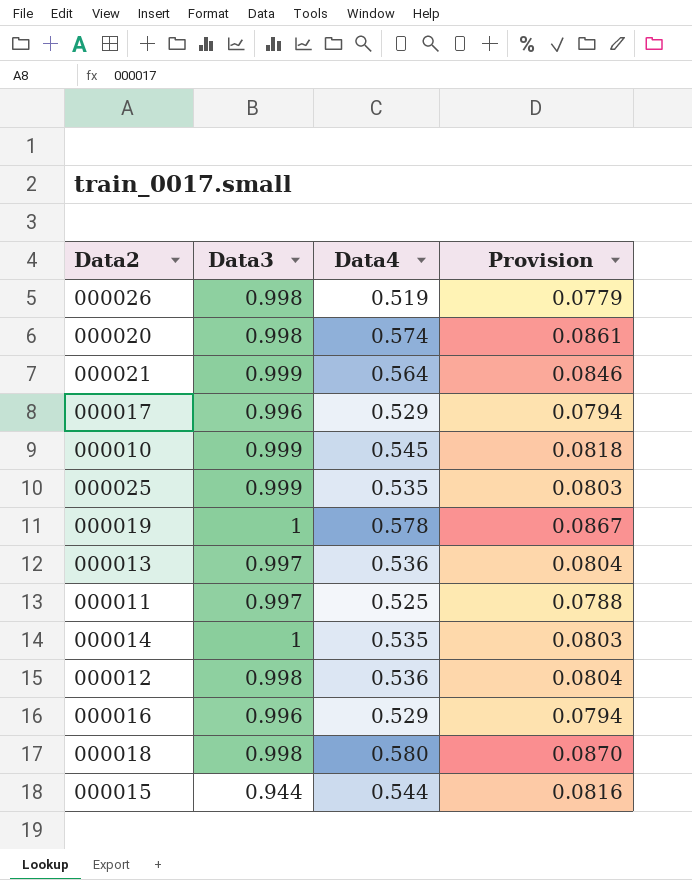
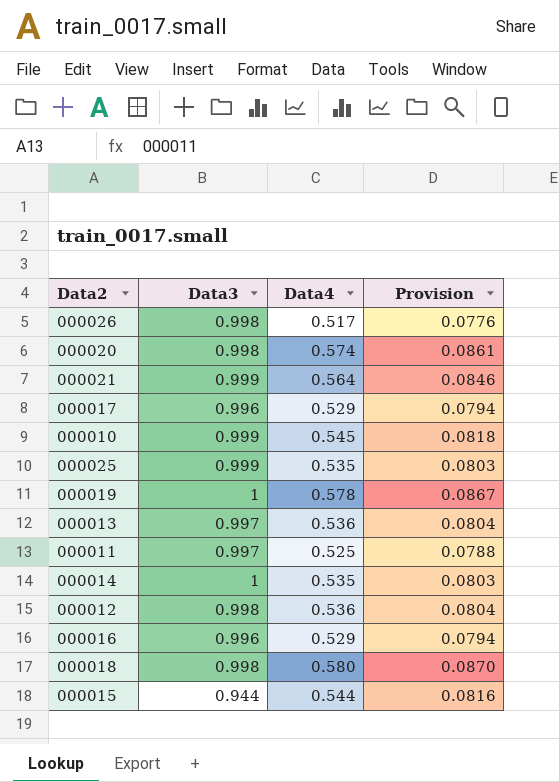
000026 | Data4: 0.519 -> 0.517
000026 | Provision: 0.0779 -> 0.0776

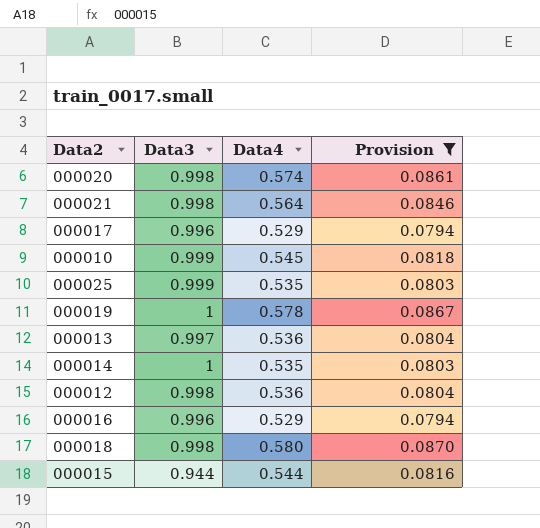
filter: none -> Provision >= 0.0794
000021 | Data3: 0.999 -> 0.998

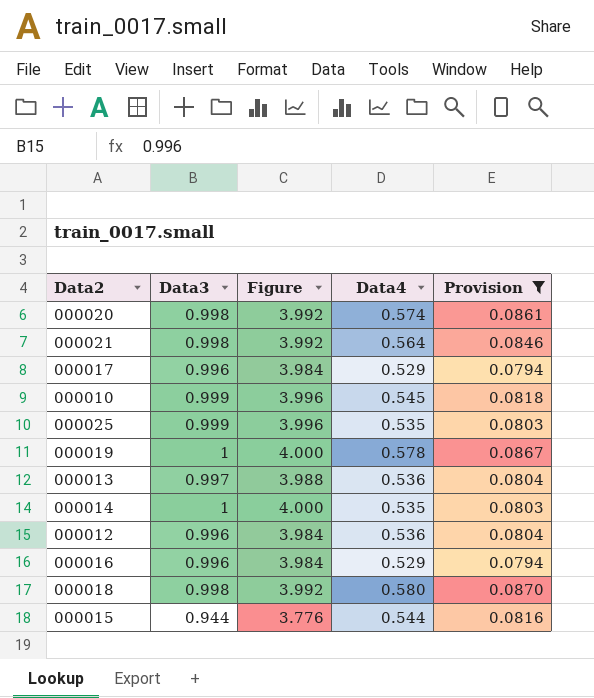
column Figure | formula: none -> [Data3] * 4
000012 | Data3: 0.998 -> 0.996

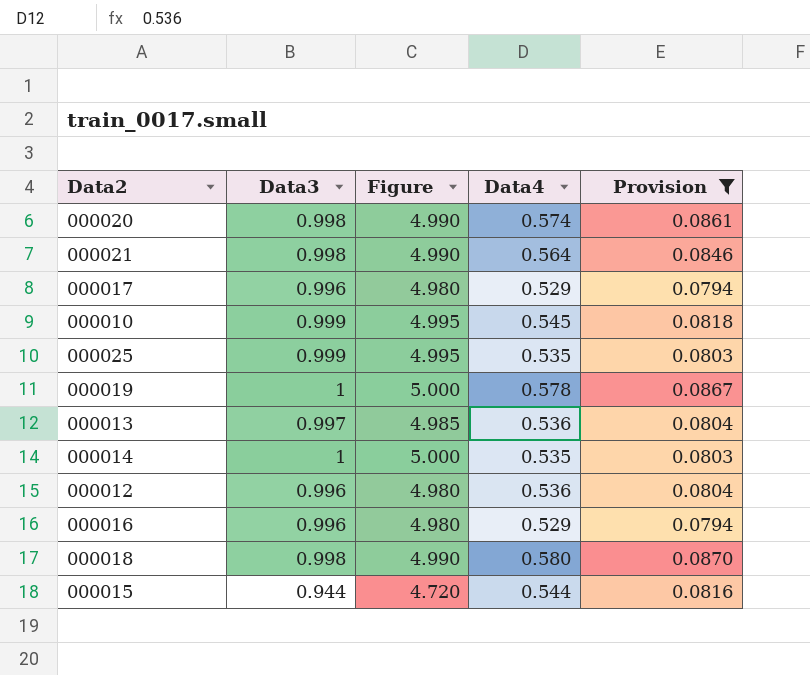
column Figure | formula: [Data3] * 4 -> [Data3] * 5

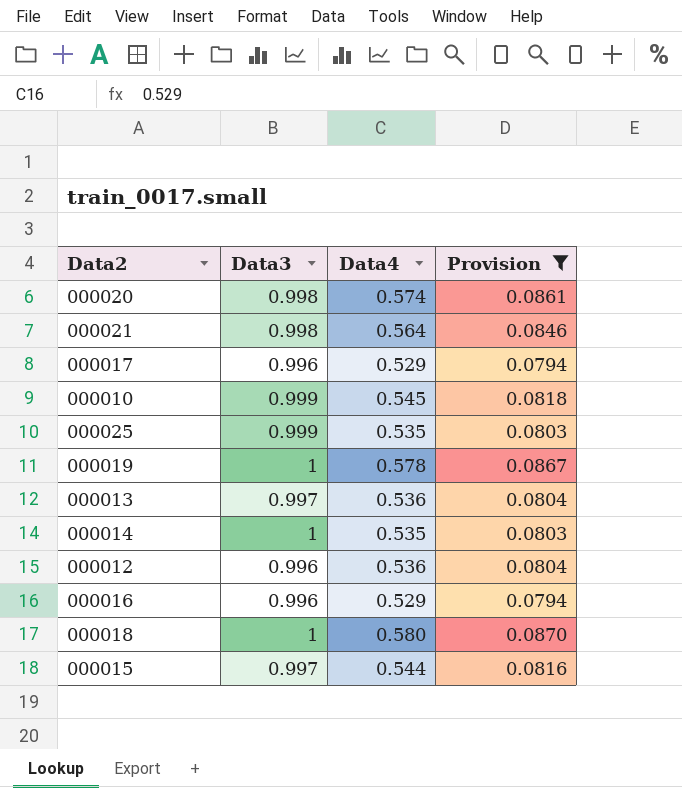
column Figure | formula: [Data3] * 5 -> none
000018 | Data3: 0.998 -> 1
000015 | Data3: 0.944 -> 0.997

